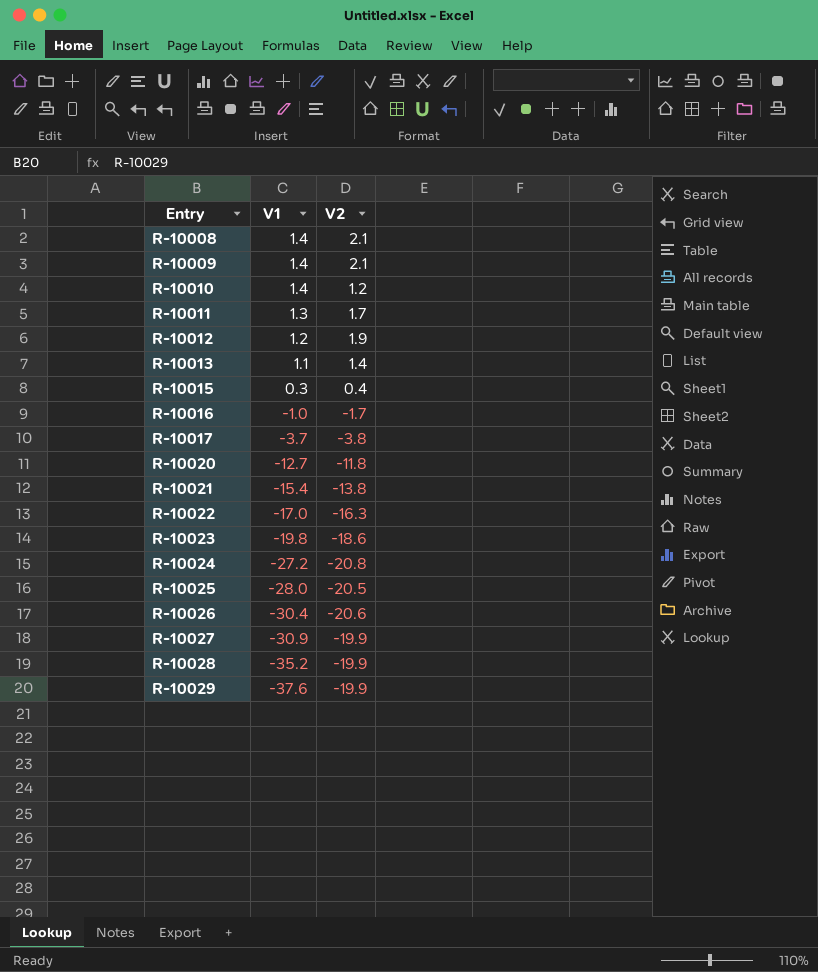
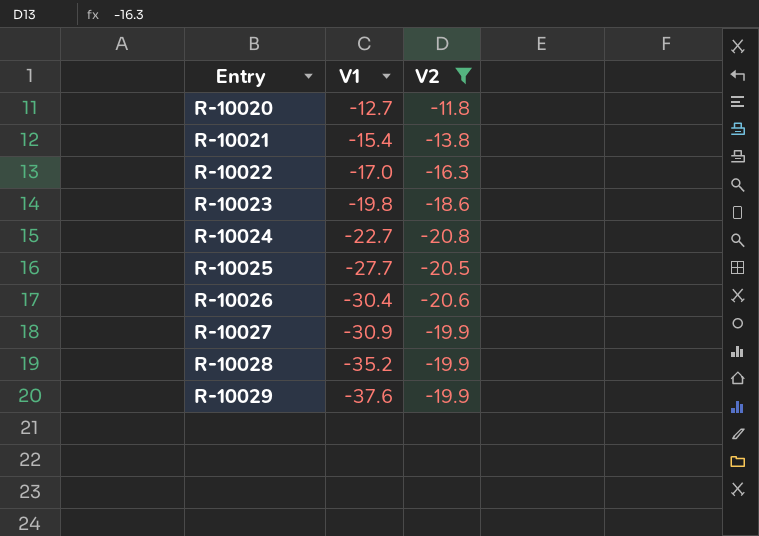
filter: none -> V2 <= -11.8
R-10024 | V1: -27.2 -> -22.7
R-10025 | V1: -28.0 -> -27.7

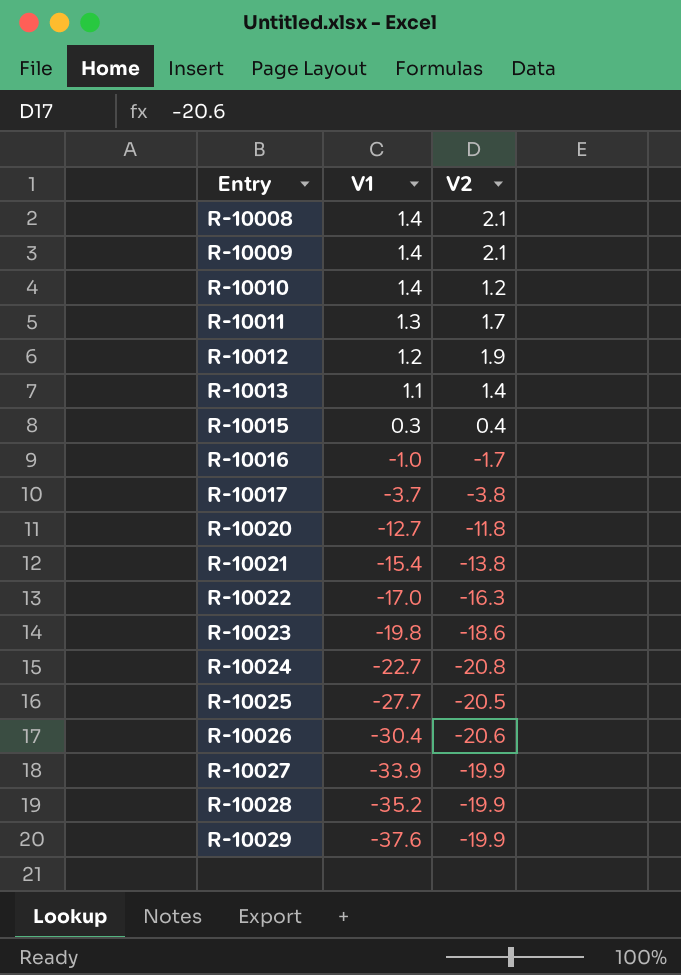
filter: V2 <= -11.8 -> none
R-10027 | V1: -30.9 -> -33.9

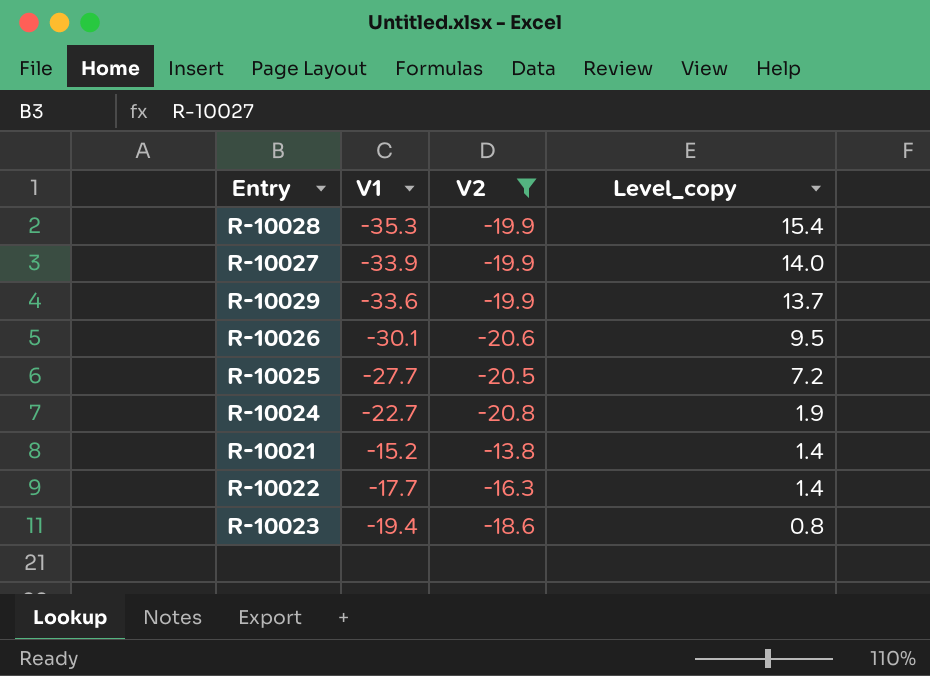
filter: none -> V2 <= -13.8
row order: Entry ascending -> Level_copy descending
column Level_copy | formula: none -> [V2] - [V1]
R-10028 | V1: -35.2 -> -35.3
R-10029 | V1: -37.6 -> -33.6
R-10026 | V1: -30.4 -> -30.1
R-10021 | V1: -15.4 -> -15.2
R-10022 | V1: -17.0 -> -17.7
R-10023 | V1: -19.8 -> -19.4

